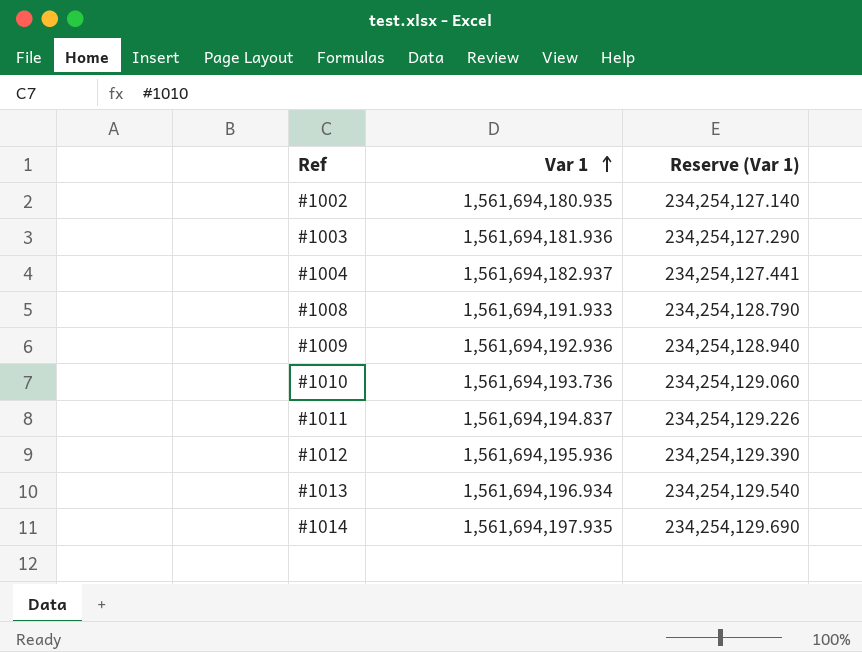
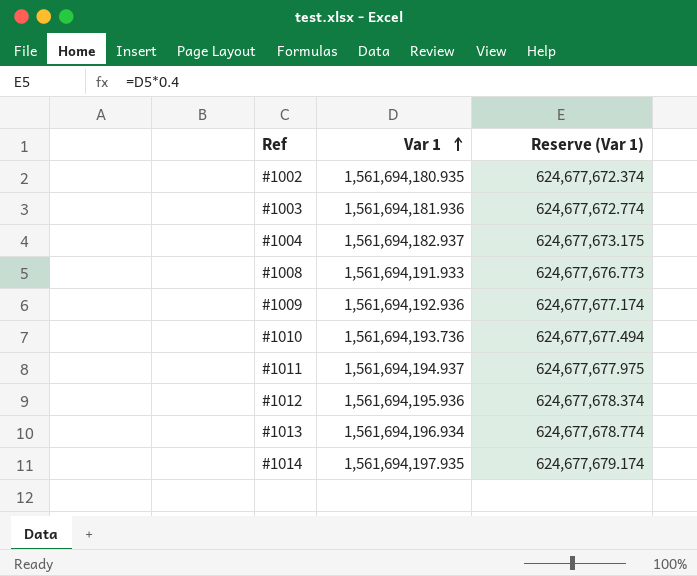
column Reserve (Var 1) | formula: [Var 1] * 0.15 -> [Var 1] * 0.4
#1011 | Var 1: 1,561,694,194.837 -> 1,561,694,194.937

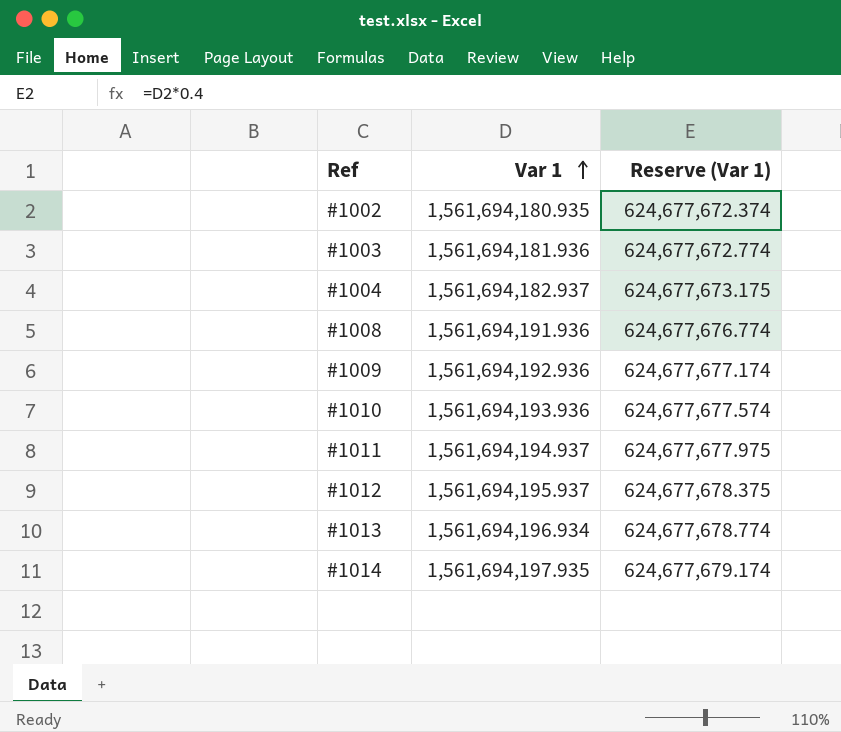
#1008 | Var 1: 1,561,694,191.933 -> 1,561,694,191.936
#1008 | Reserve (Var 1): 624,677,676.773 -> 624,677,676.774
#1010 | Var 1: 1,561,694,193.736 -> 1,561,694,193.936
#1010 | Reserve (Var 1): 624,677,677.494 -> 624,677,677.574
#1012 | Var 1: 1,561,694,195.936 -> 1,561,694,195.937
#1012 | Reserve (Var 1): 624,677,678.374 -> 624,677,678.375

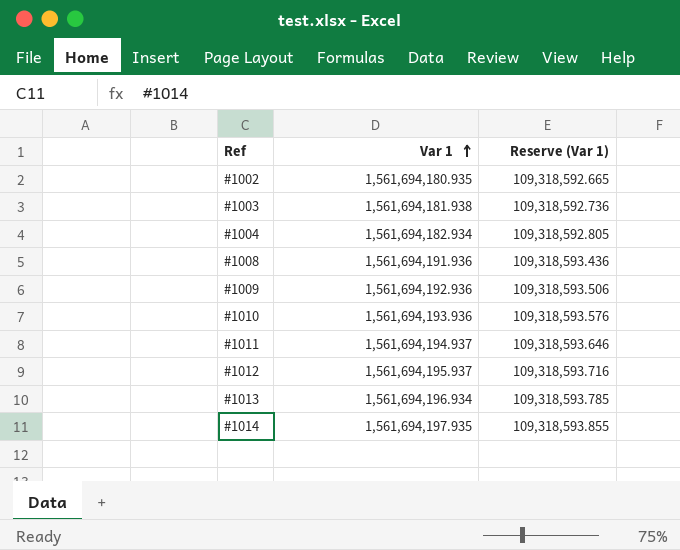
column Reserve (Var 1) | formula: [Var 1] * 0.4 -> [Var 1] * 0.07
#1003 | Var 1: 1,561,694,181.936 -> 1,561,694,181.938
#1004 | Var 1: 1,561,694,182.937 -> 1,561,694,182.934

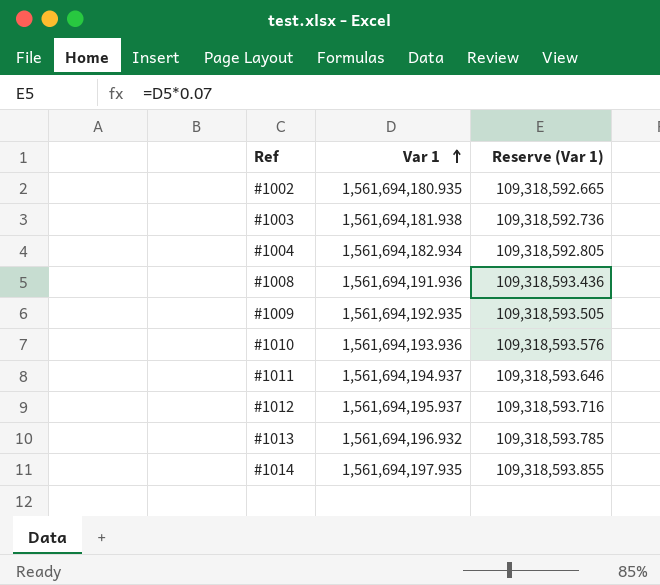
#1009 | Var 1: 1,561,694,192.936 -> 1,561,694,192.935
#1009 | Reserve (Var 1): 109,318,593.506 -> 109,318,593.505
#1013 | Var 1: 1,561,694,196.934 -> 1,561,694,196.932

